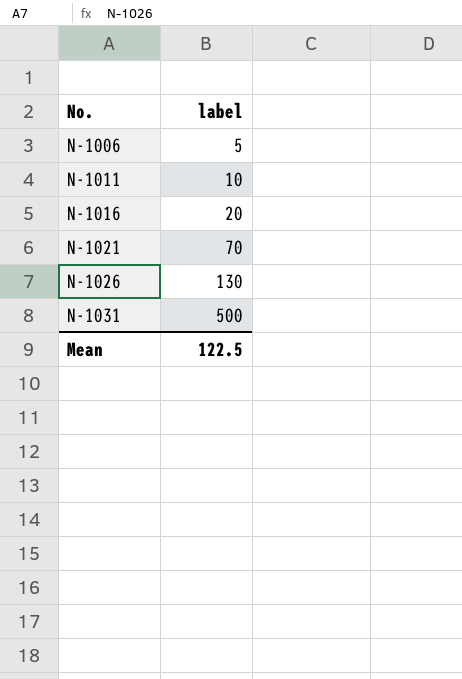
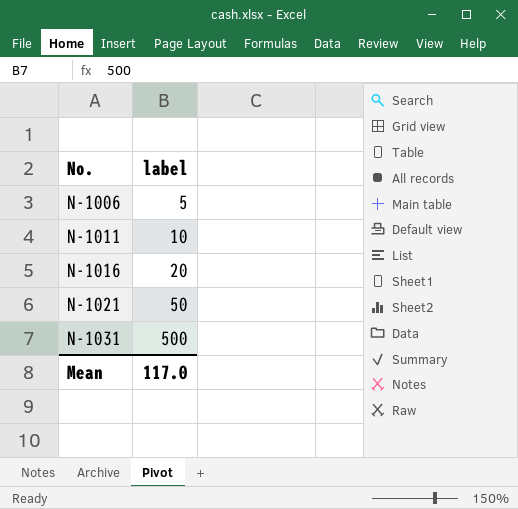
row N-1026: 130 -> none
N-1021 | label: 70 -> 50
Mean | label: 122.5 -> 117.0

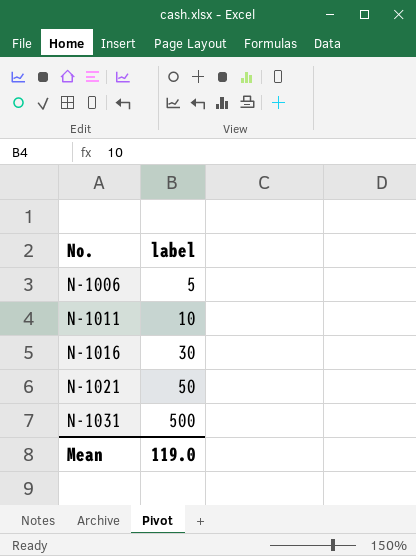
N-1016 | label: 20 -> 30
Mean | label: 117.0 -> 119.0

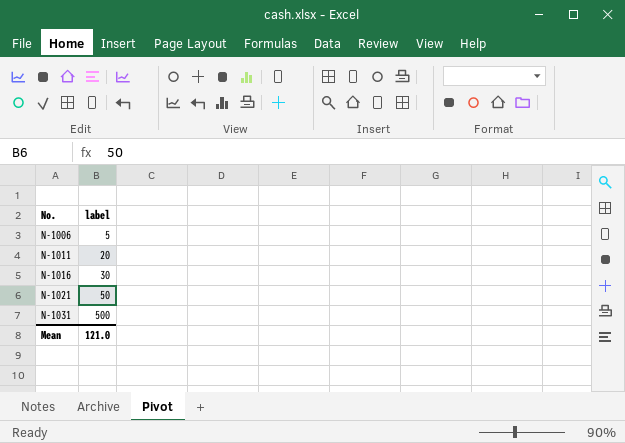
N-1011 | label: 10 -> 20
Mean | label: 119.0 -> 121.0

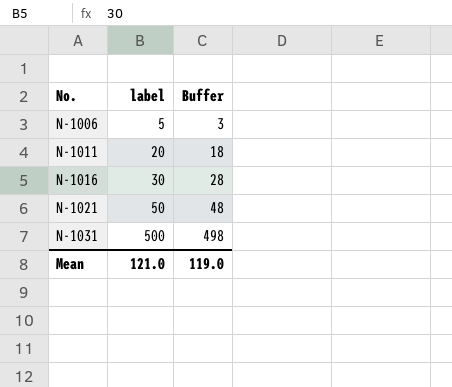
column Buffer | formula: none -> [label] - 2

